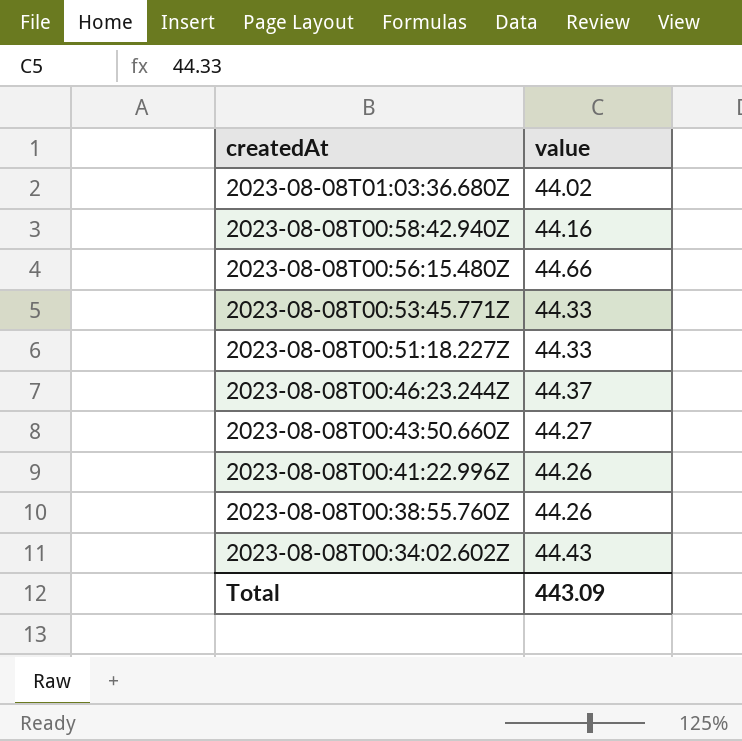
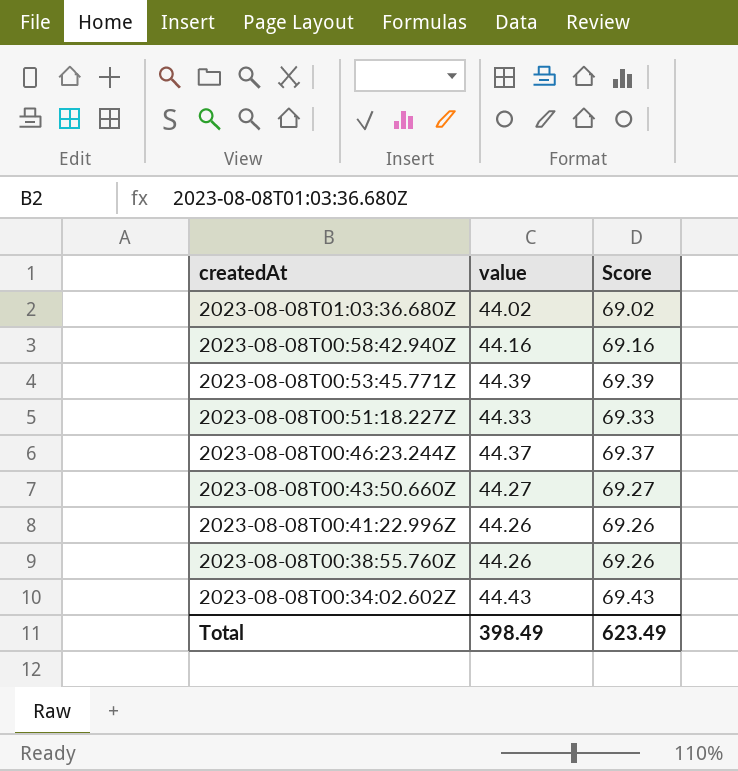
column Score | formula: none -> [value] + 25
row 2023-08-08T00:56:15.480Z: 44.66 -> none
2023-08-08T00:53:45.771Z | value: 44.33 -> 44.39
Total | value: 443.09 -> 398.49

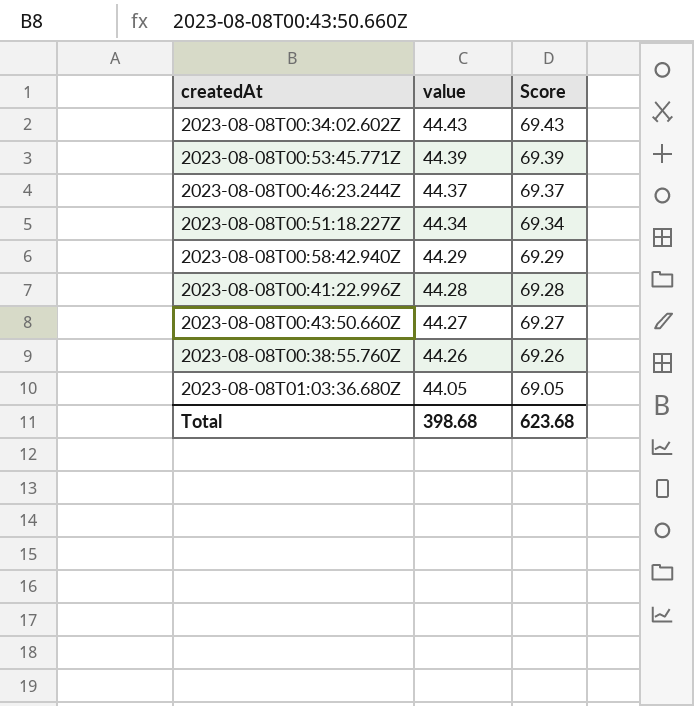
row order: createdAt descending -> value descending
2023-08-08T00:51:18.227Z | value: 44.33 -> 44.34
2023-08-08T00:51:18.227Z | Score: 69.33 -> 69.34
2023-08-08T00:58:42.940Z | value: 44.16 -> 44.29
2023-08-08T00:58:42.940Z | Score: 69.16 -> 69.29
2023-08-08T00:41:22.996Z | value: 44.26 -> 44.28
2023-08-08T00:41:22.996Z | Score: 69.26 -> 69.28
2023-08-08T01:03:36.680Z | value: 44.02 -> 44.05
2023-08-08T01:03:36.680Z | Score: 69.02 -> 69.05
Total | value: 398.49 -> 398.68
Total | Score: 623.49 -> 623.68

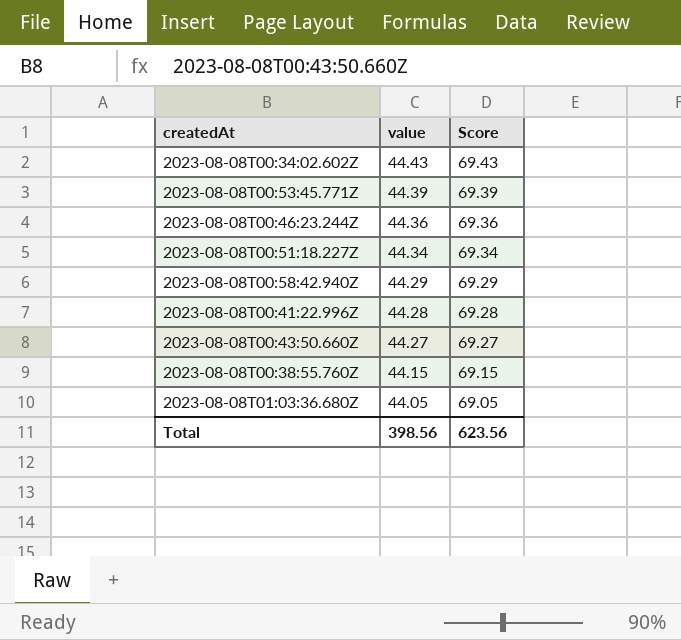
2023-08-08T00:46:23.244Z | value: 44.37 -> 44.36
2023-08-08T00:46:23.244Z | Score: 69.37 -> 69.36
2023-08-08T00:38:55.760Z | value: 44.26 -> 44.15
2023-08-08T00:38:55.760Z | Score: 69.26 -> 69.15
Total | value: 398.68 -> 398.56
Total | Score: 623.68 -> 623.56

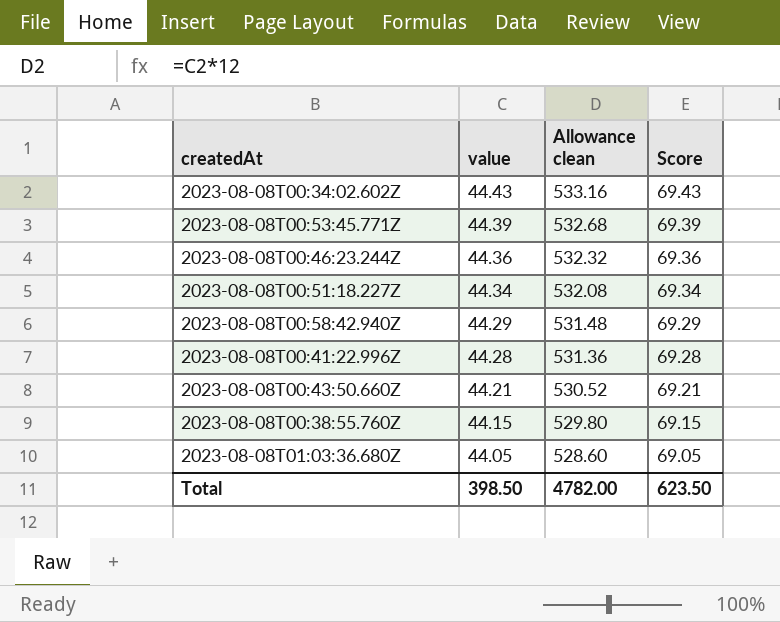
column Allowance clean | formula: none -> [value] * 12
2023-08-08T00:43:50.660Z | value: 44.27 -> 44.21
2023-08-08T00:43:50.660Z | Score: 69.27 -> 69.21
Total | value: 398.56 -> 398.50
Total | Score: 623.56 -> 623.50

